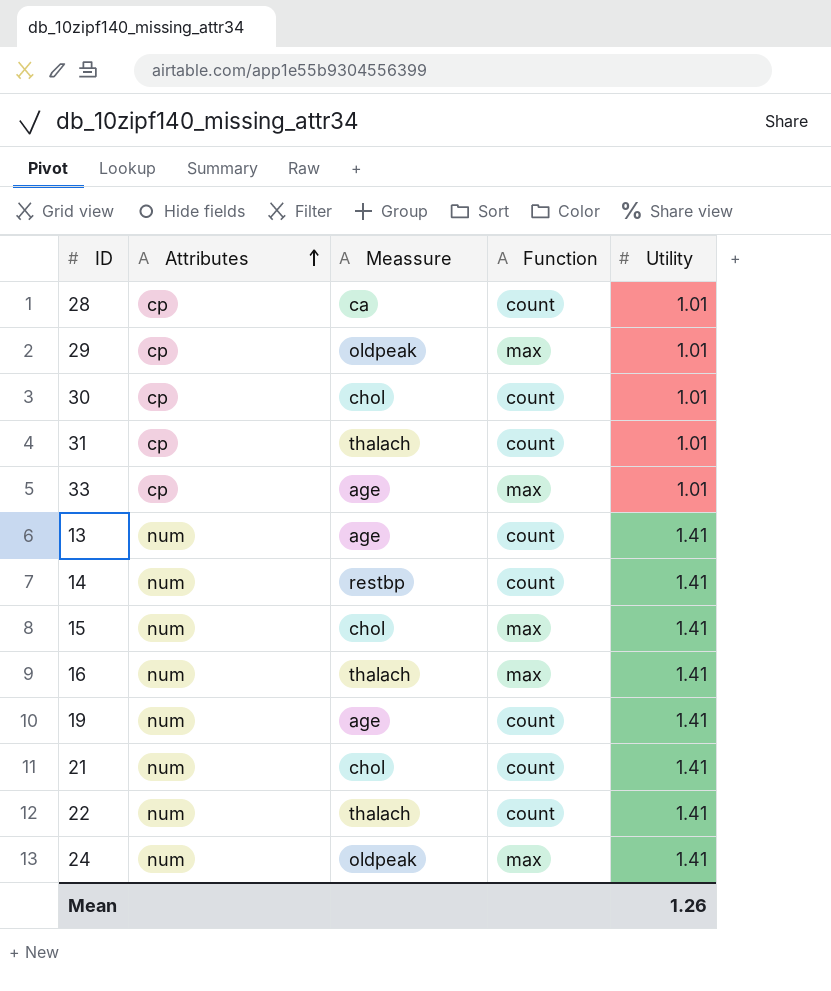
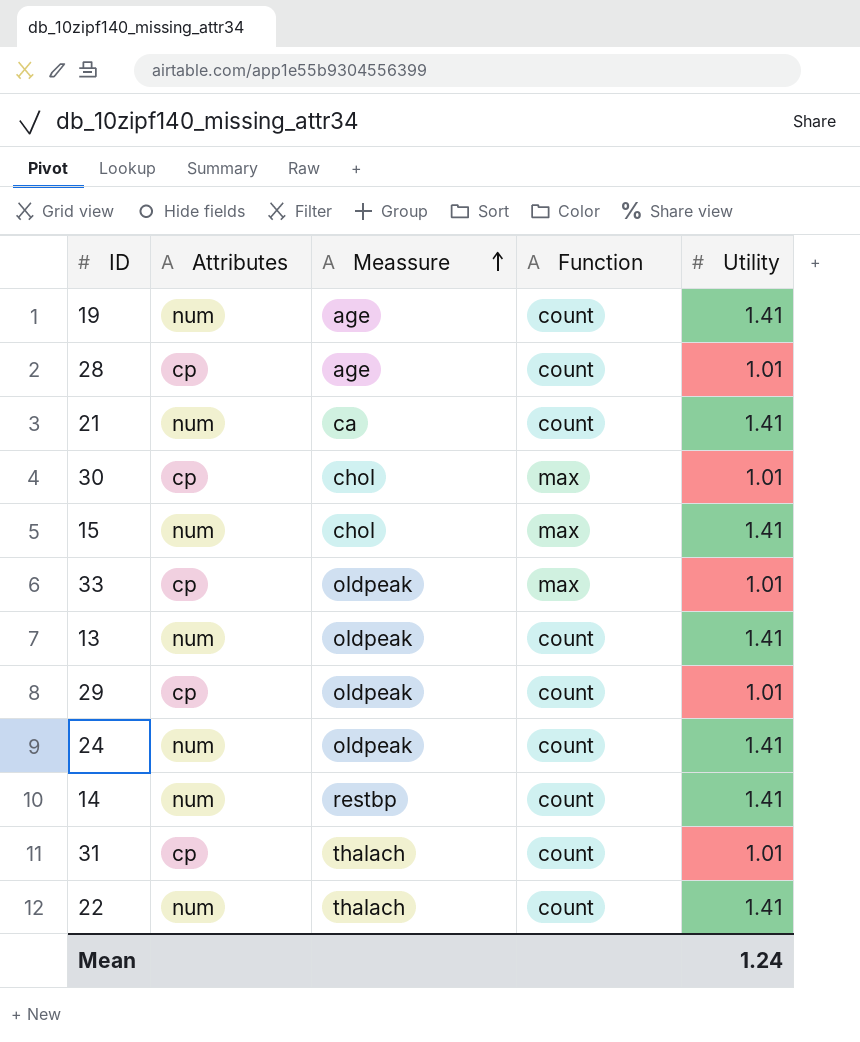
row order: Attributes ascending -> Meassure ascending
row 16: num | thalach | max | 1.41 -> none
28 | Meassure: ca -> age
21 | Meassure: chol -> ca
30 | Function: count -> max
33 | Meassure: age -> oldpeak
13 | Meassure: age -> oldpeak
29 | Function: max -> count
24 | Function: max -> count
Mean | Utility: 1.26 -> 1.24

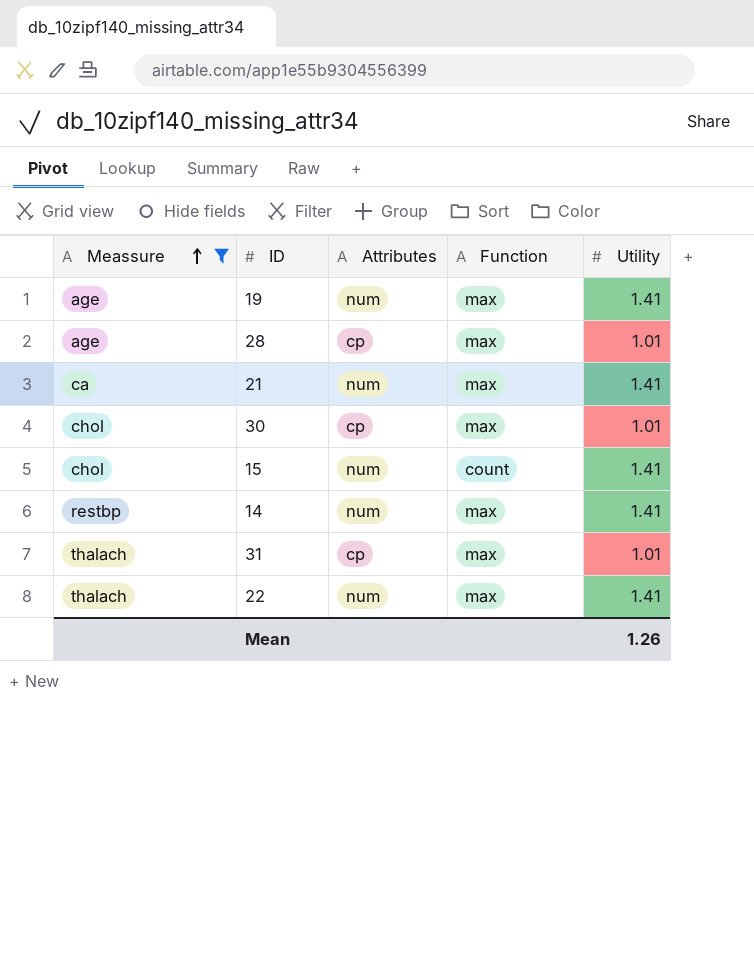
filter: none -> Meassure != oldpeak
column Meassure | position: 3 -> 1
19 | Function: count -> max
28 | Function: count -> max
21 | Function: count -> max
15 | Function: max -> count
14 | Function: count -> max
31 | Function: count -> max
22 | Function: count -> max
Mean | Utility: 1.24 -> 1.26

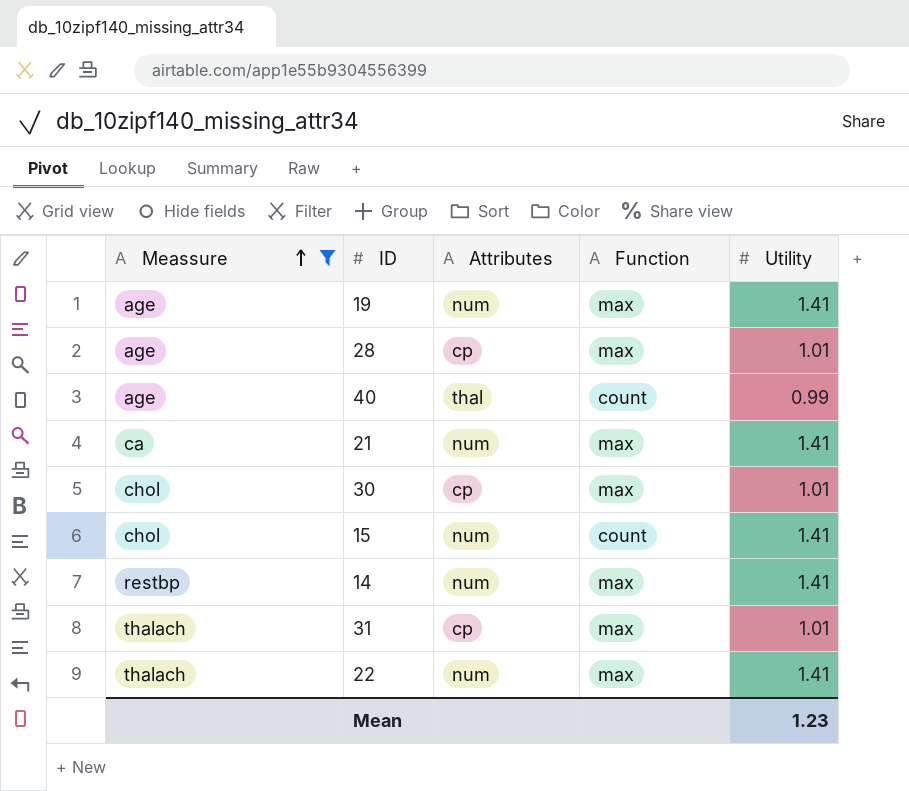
row 40: none -> age | thal | count | 0.99
Mean | Utility: 1.26 -> 1.23

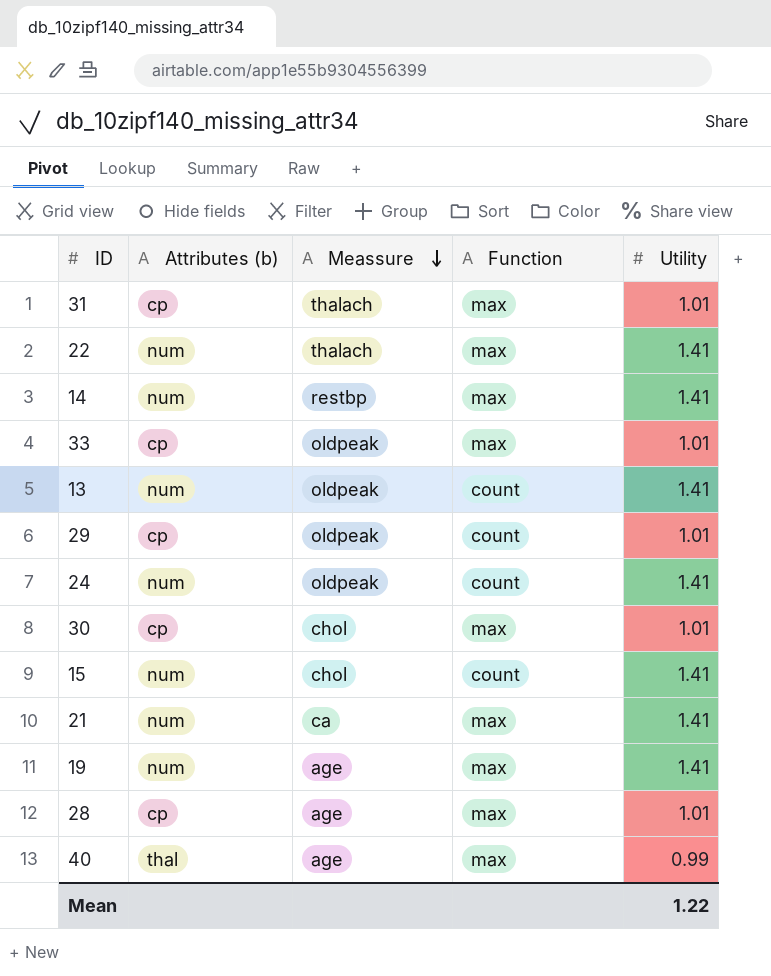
filter: Meassure != oldpeak -> none
row order: Meassure ascending -> Meassure descending
column name: Attributes -> Attributes (b)
column Meassure | position: 1 -> 3
40 | Function: count -> max
Mean | Utility: 1.23 -> 1.22

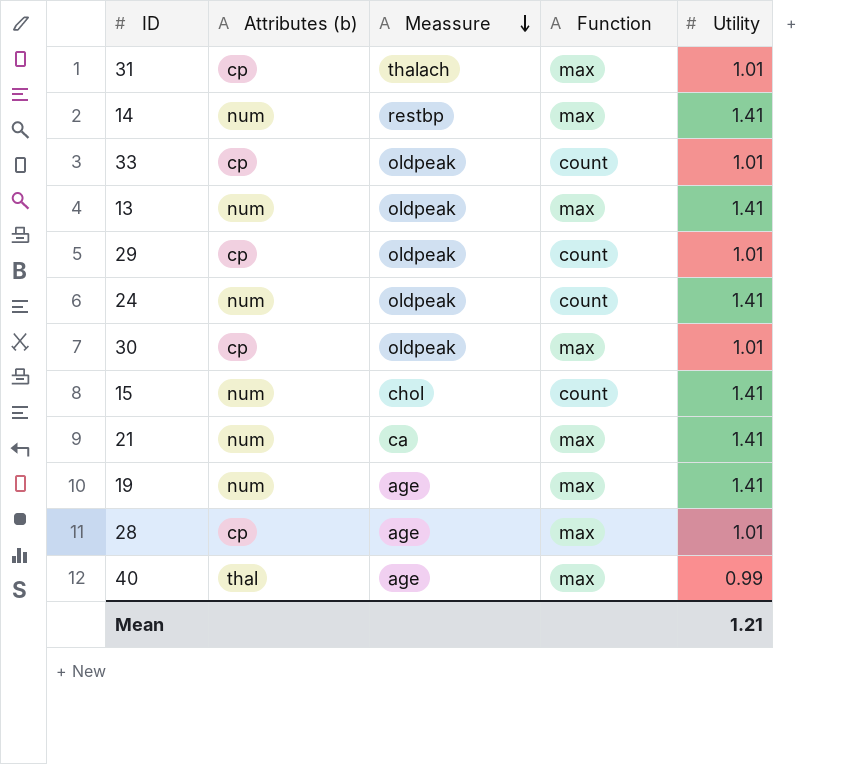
row 22: num | thalach | max | 1.41 -> none
33 | Function: max -> count
13 | Function: count -> max
30 | Meassure: chol -> oldpeak
Mean | Utility: 1.22 -> 1.21

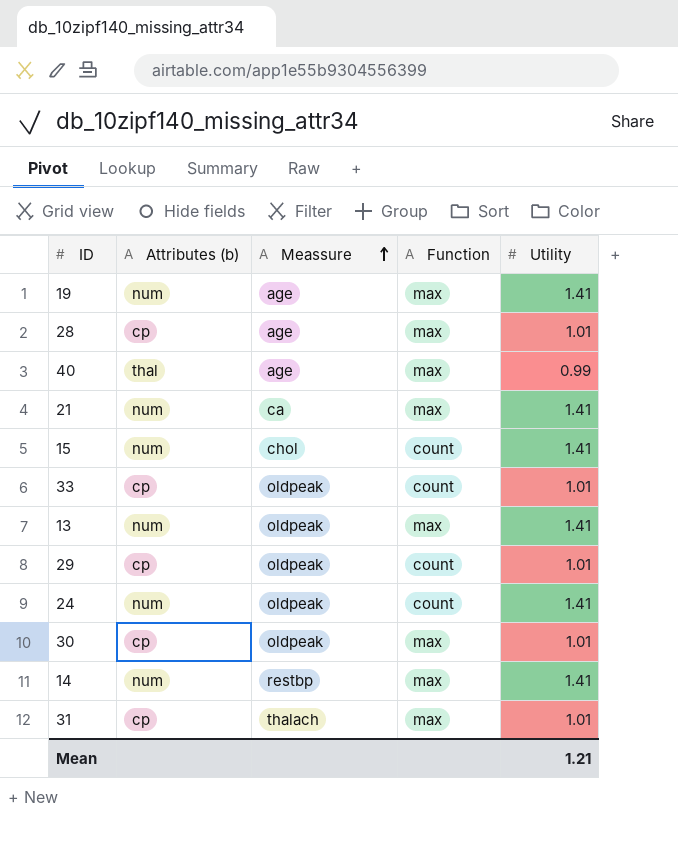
row order: Meassure descending -> Meassure ascending

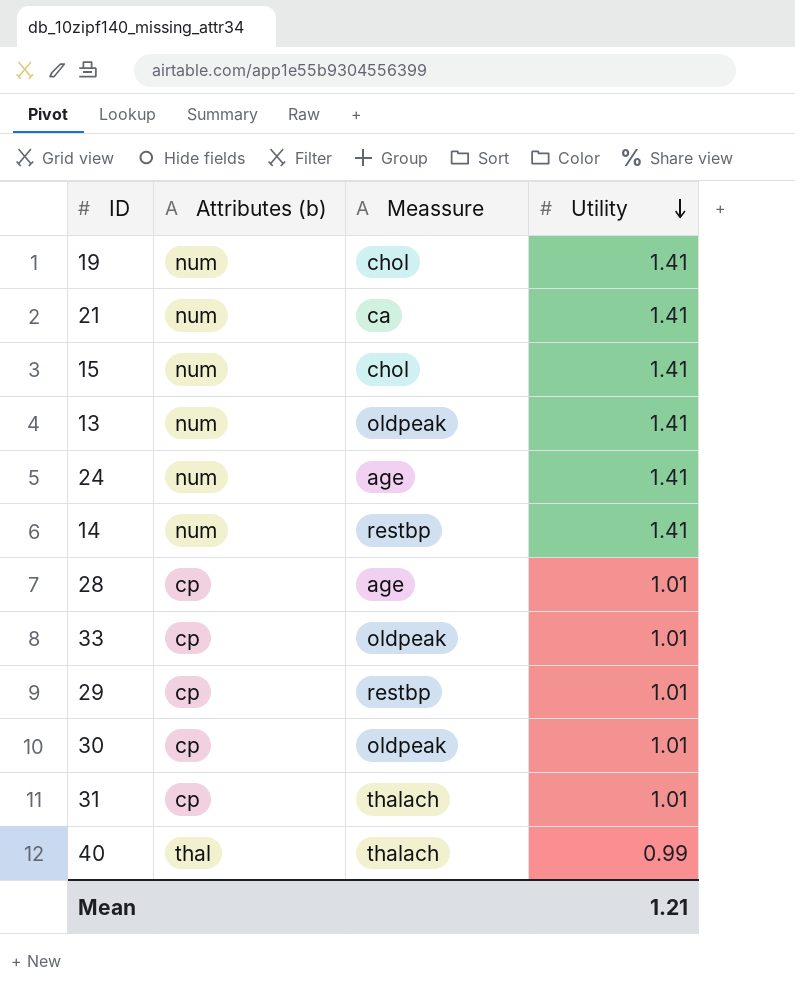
row order: Meassure ascending -> Utility descending
column Function | position: 4 -> none
19 | Meassure: age -> chol
24 | Meassure: oldpeak -> age
29 | Meassure: oldpeak -> restbp
40 | Meassure: age -> thalach

